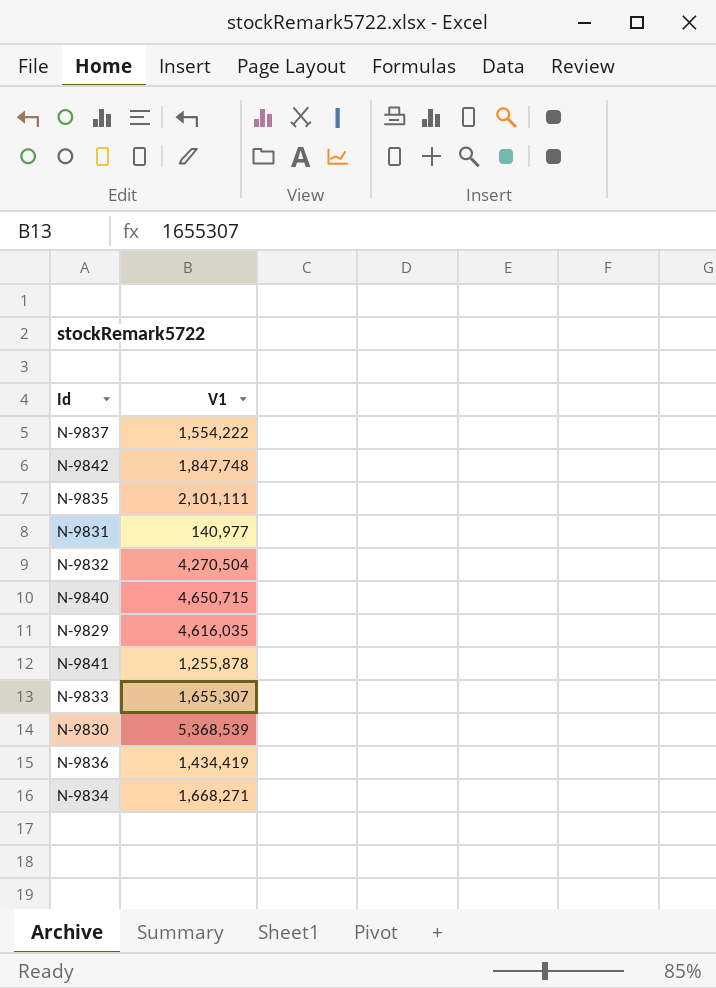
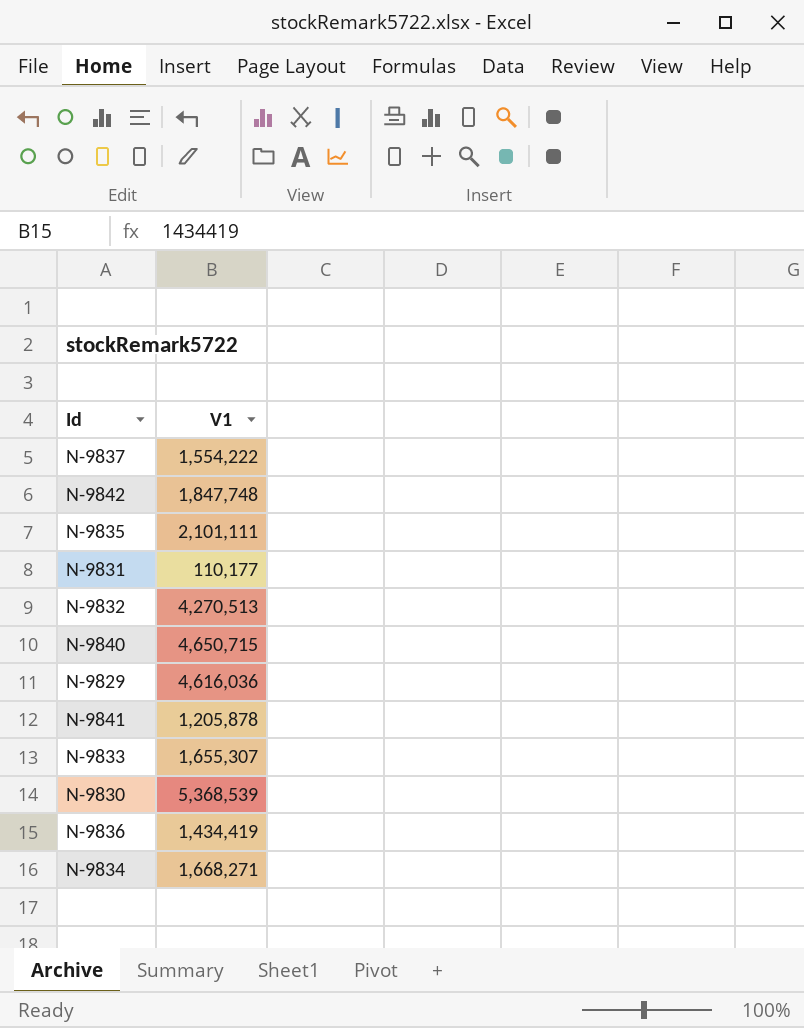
N-9831 | V1: 140,977 -> 110,177
N-9832 | V1: 4,270,504 -> 4,270,513
N-9829 | V1: 4,616,035 -> 4,616,036
N-9841 | V1: 1,255,878 -> 1,205,878

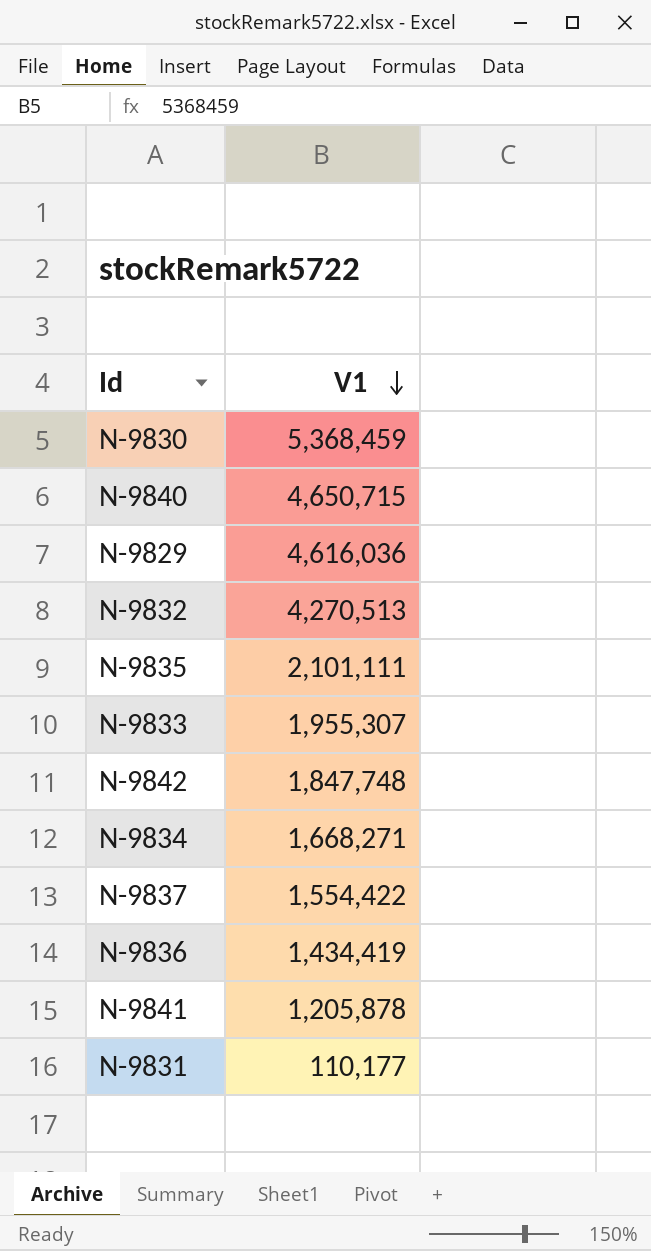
row order: none -> V1 descending
N-9830 | V1: 5,368,539 -> 5,368,459
N-9833 | V1: 1,655,307 -> 1,955,307
N-9837 | V1: 1,554,222 -> 1,554,422

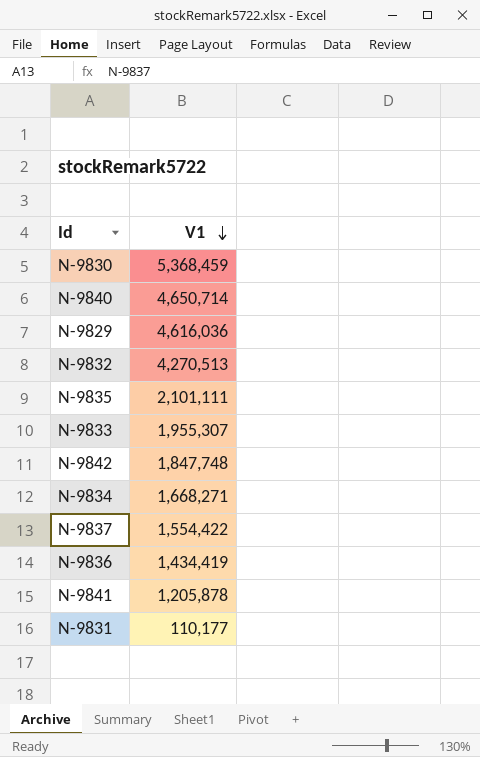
N-9840 | V1: 4,650,715 -> 4,650,714

